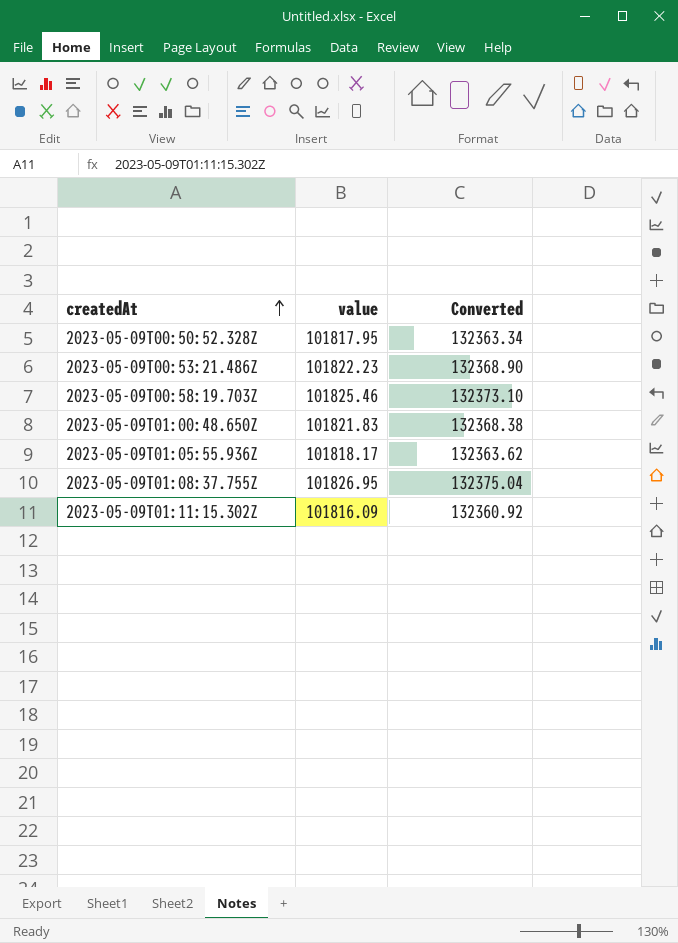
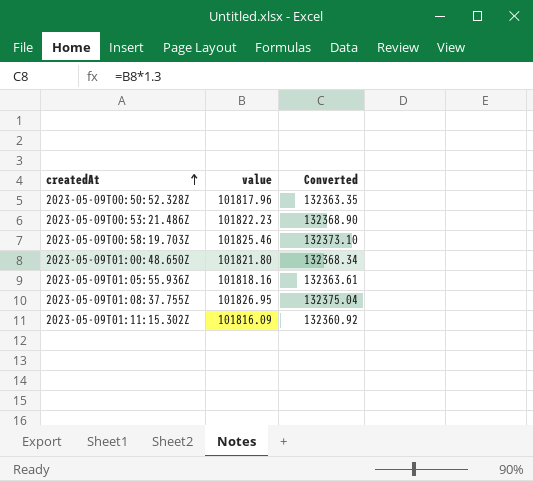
2023-05-09T00:50:52.328Z | value: 101817.95 -> 101817.96
2023-05-09T00:50:52.328Z | Converted: 132363.34 -> 132363.35
2023-05-09T01:00:48.650Z | value: 101821.83 -> 101821.80
2023-05-09T01:00:48.650Z | Converted: 132368.38 -> 132368.34
2023-05-09T01:05:55.936Z | value: 101818.17 -> 101818.16
2023-05-09T01:05:55.936Z | Converted: 132363.62 -> 132363.61

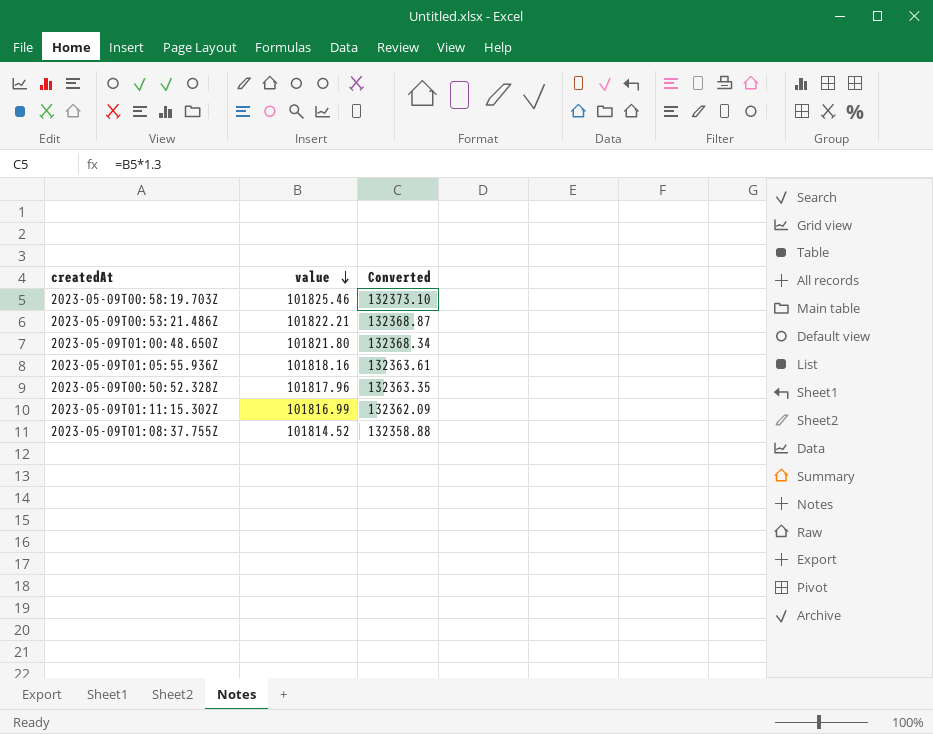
row order: createdAt ascending -> value descending
2023-05-09T00:53:21.486Z | value: 101822.23 -> 101822.21
2023-05-09T00:53:21.486Z | Converted: 132368.90 -> 132368.87
2023-05-09T01:11:15.302Z | value: 101816.09 -> 101816.99
2023-05-09T01:11:15.302Z | Converted: 132360.92 -> 132362.09
2023-05-09T01:08:37.755Z | value: 101826.95 -> 101814.52
2023-05-09T01:08:37.755Z | Converted: 132375.04 -> 132358.88

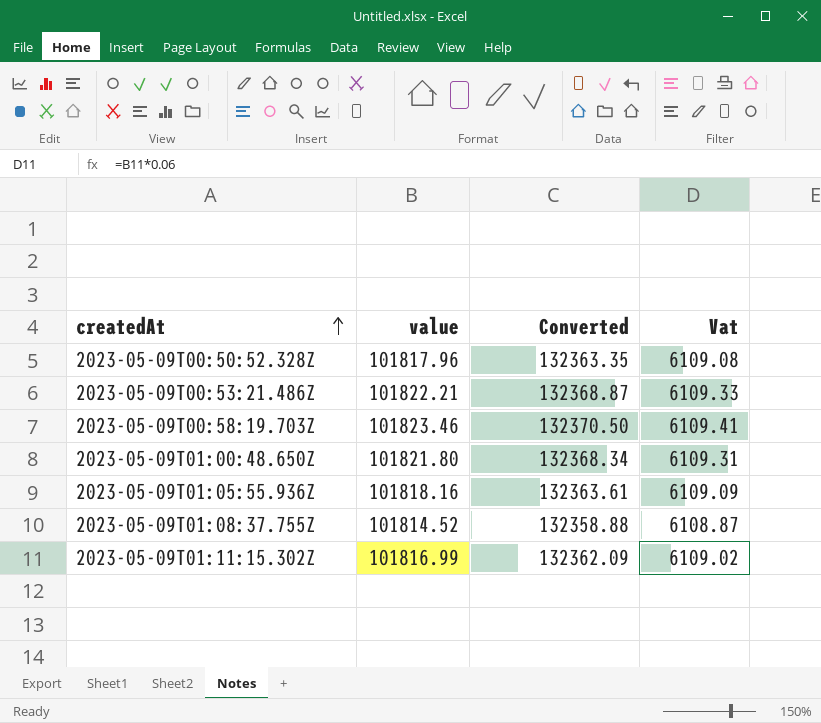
row order: value descending -> createdAt ascending
column Vat | formula: none -> [value] * 0.06
2023-05-09T00:58:19.703Z | value: 101825.46 -> 101823.46
2023-05-09T00:58:19.703Z | Converted: 132373.10 -> 132370.50

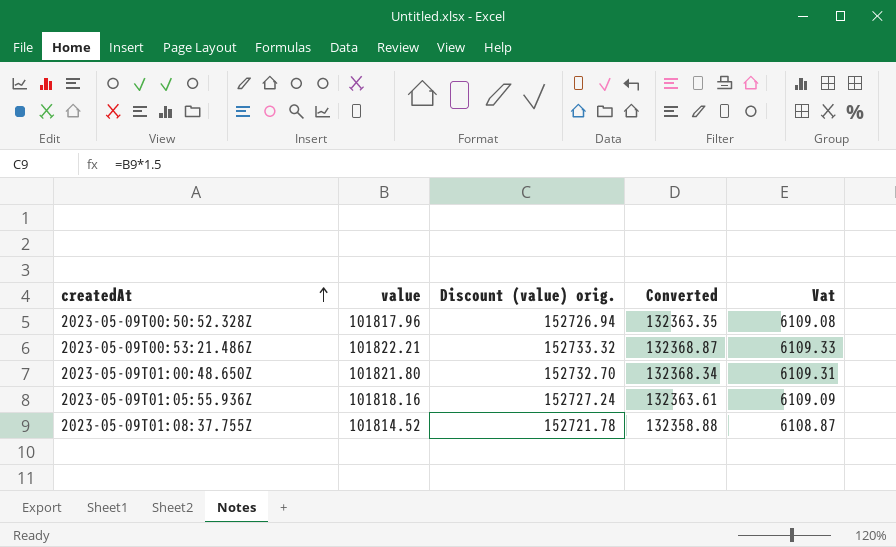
column Discount (value) orig. | formula: none -> [value] * 1.5
row 2023-05-09T00:58:19.703Z: 101823.46 | 132370.50 | 6109.41 -> none
row 2023-05-09T01:11:15.302Z: 101816.99 | 132362.09 | 6109.02 -> none

